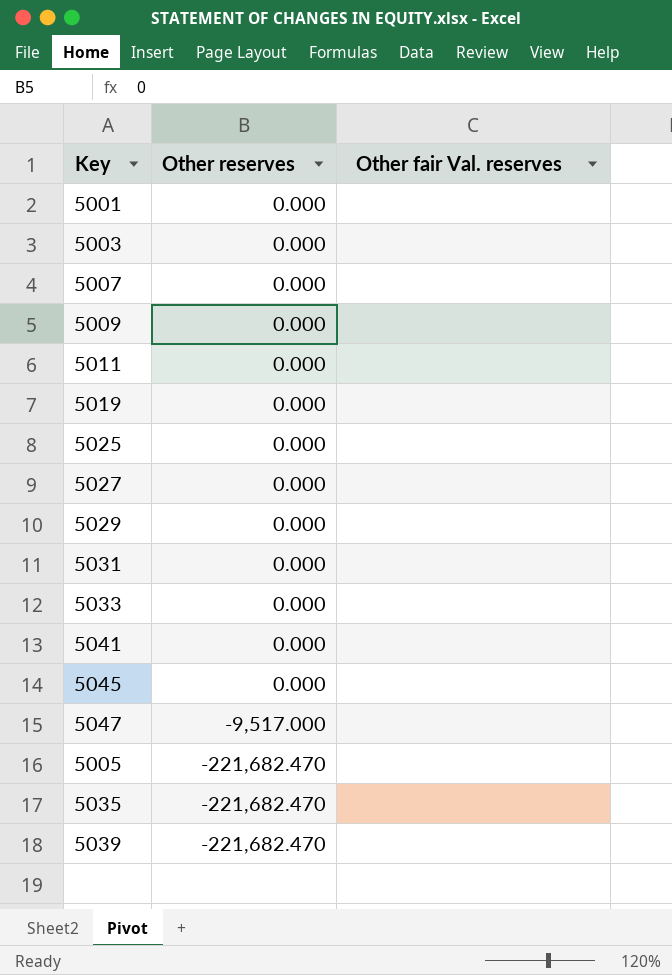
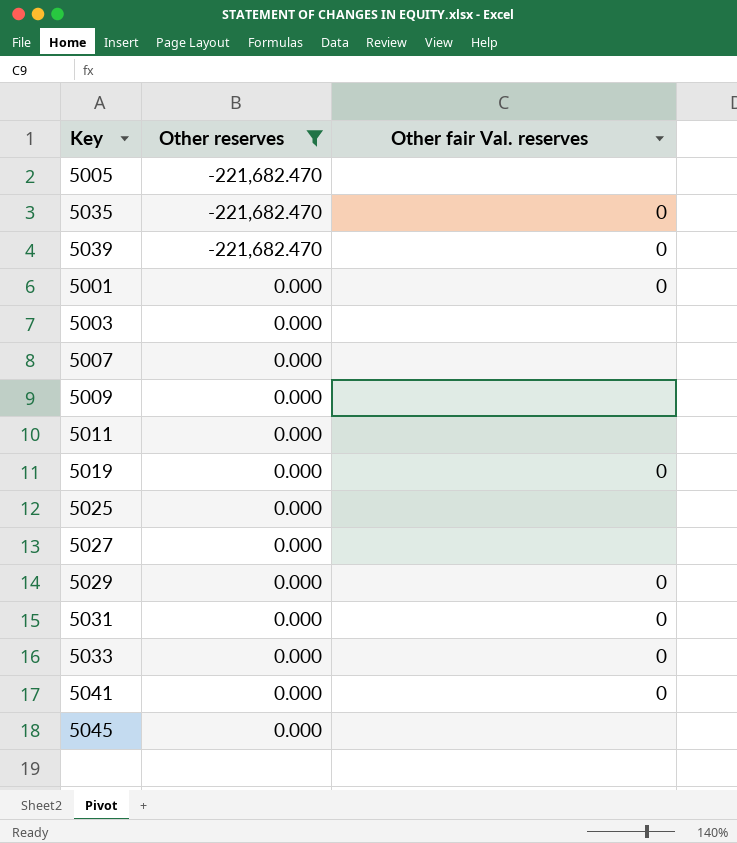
filter: none -> Other reserves != -9,517.000
row order: Other reserves descending -> Other reserves ascending
5035 | Other fair Val. reserves: none -> 0
5039 | Other fair Val. reserves: none -> 0
5001 | Other fair Val. reserves: none -> 0
5019 | Other fair Val. reserves: none -> 0
5029 | Other fair Val. reserves: none -> 0
5031 | Other fair Val. reserves: none -> 0
5033 | Other fair Val. reserves: none -> 0
5041 | Other fair Val. reserves: none -> 0

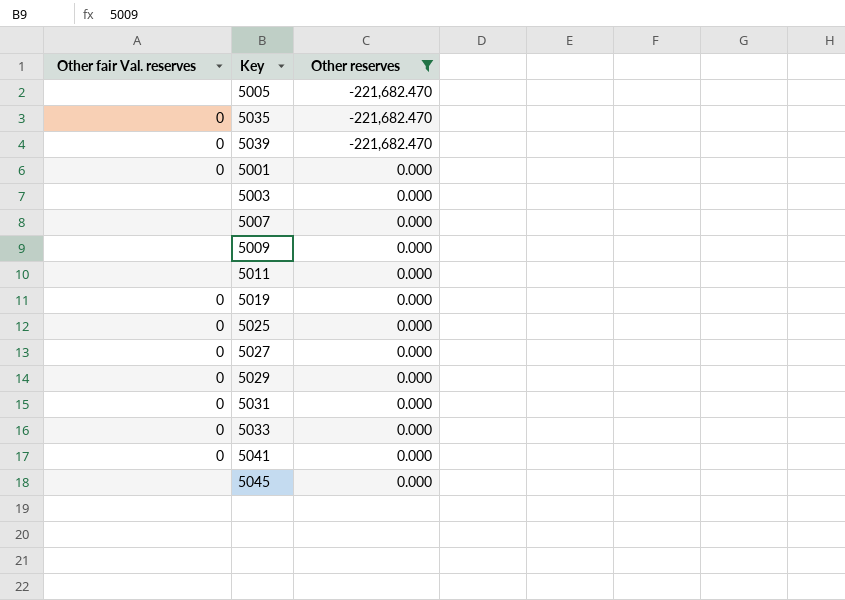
column Other fair Val. reserves | position: 3 -> 1
5025 | Other fair Val. reserves: none -> 0
5027 | Other fair Val. reserves: none -> 0

